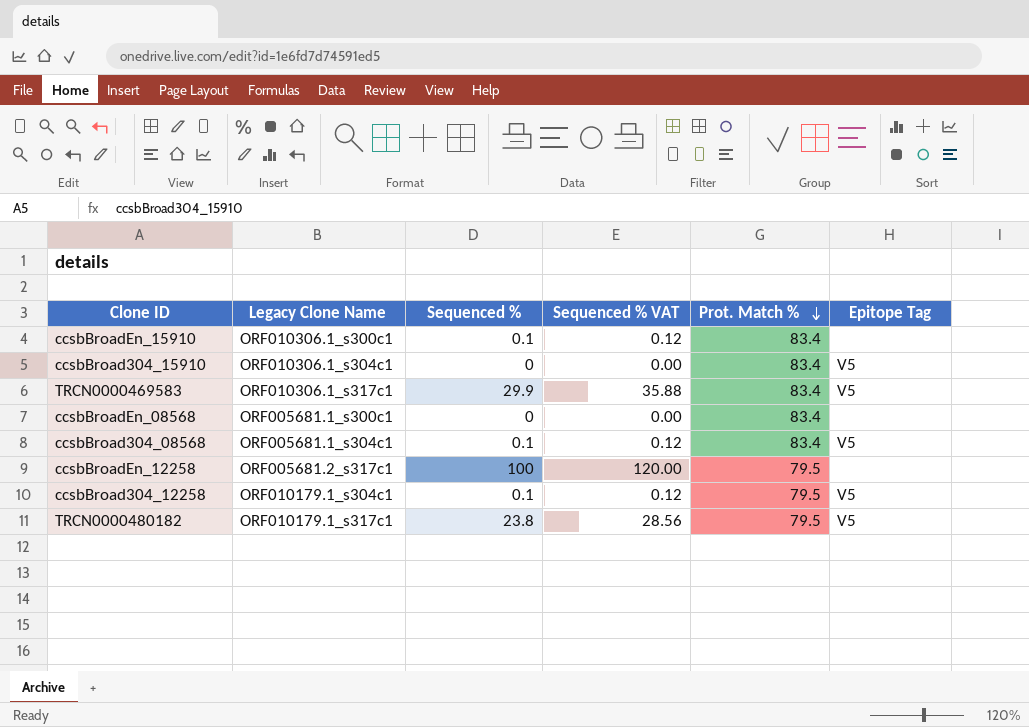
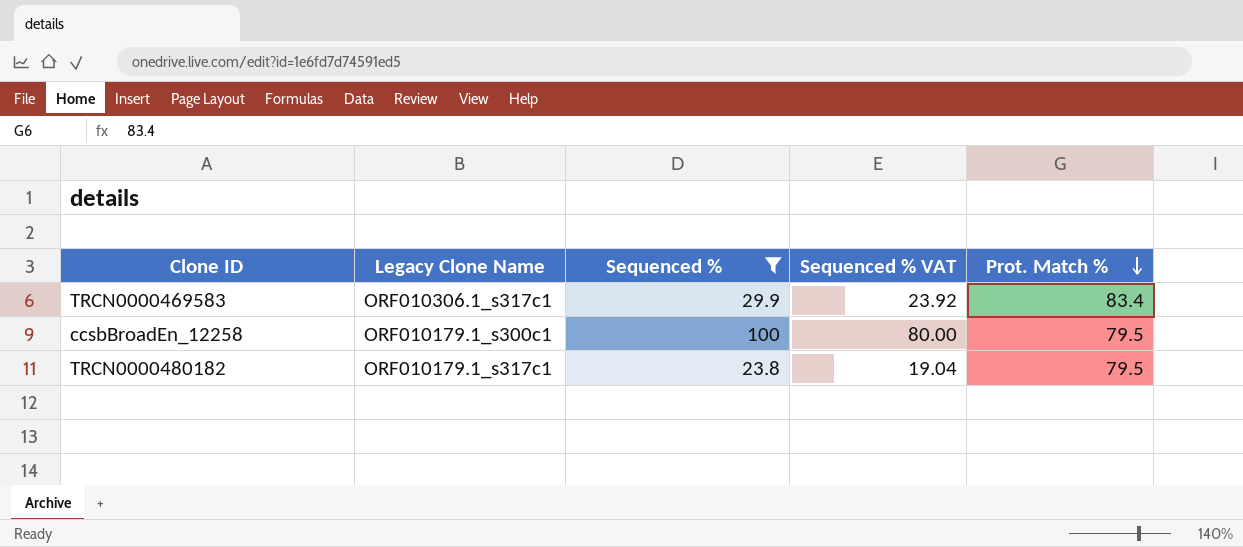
filter: none -> Sequenced % >= 23.8
column Epitope Tag | position: 6 -> none
column Sequenced % VAT | formula: [Sequenced %] * 1.2 -> [Sequenced %] * 0.8
ccsbBroadEn_12258 | Legacy Clone Name: ORF005681.2_s317c1 -> ORF010179.1_s300c1

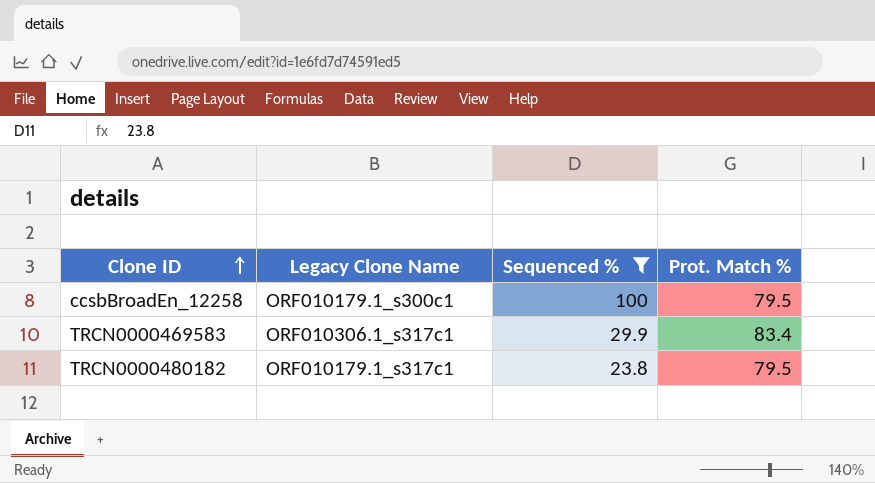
row order: Prot. Match % descending -> Clone ID ascending
column Sequenced % VAT | formula: [Sequenced %] * 0.8 -> none

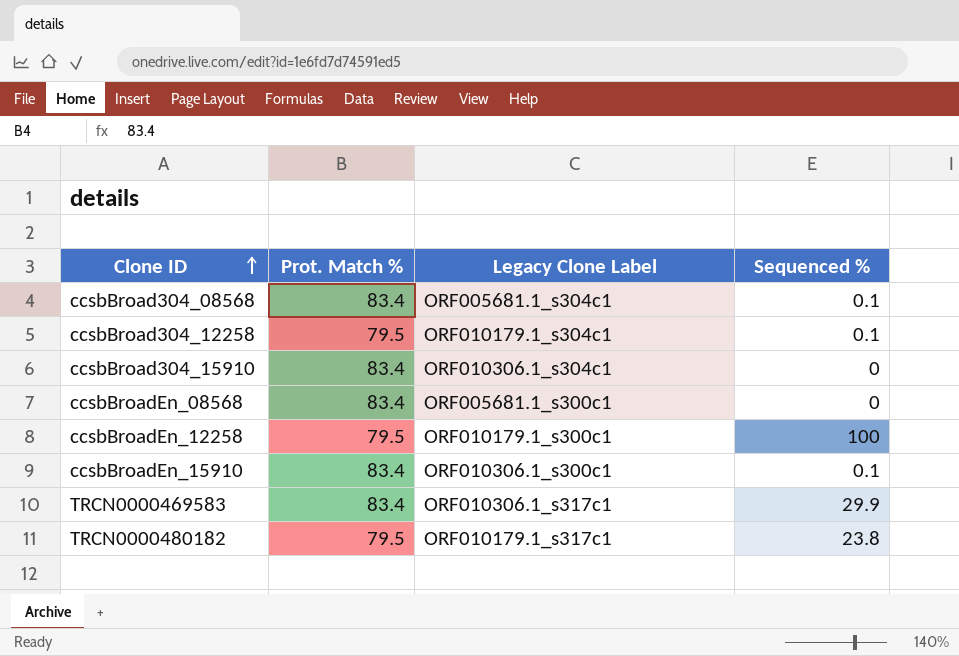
filter: Sequenced % >= 23.8 -> none
column Prot. Match % | position: 4 -> 2
column name: Legacy Clone Name -> Legacy Clone Label

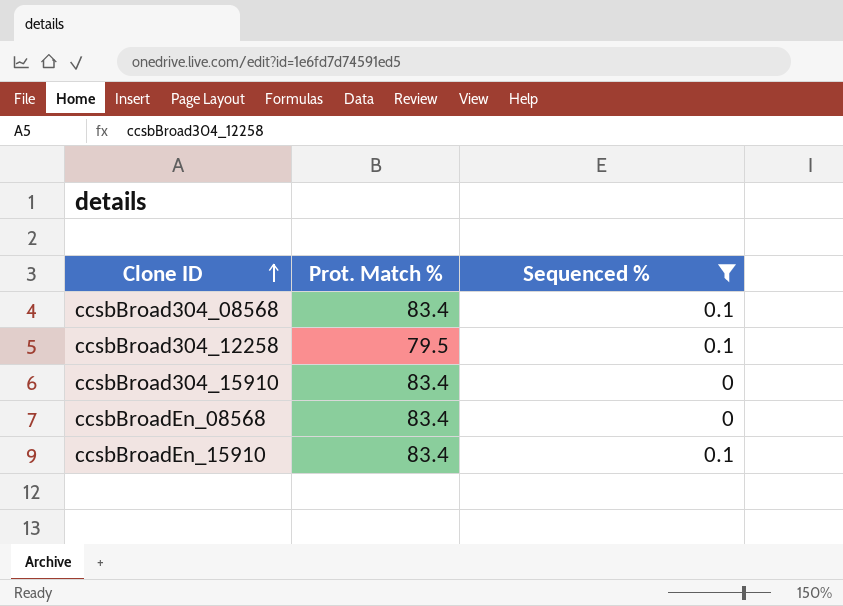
filter: none -> Sequenced % <= 0.1
column Legacy Clone Label | position: 3 -> none

